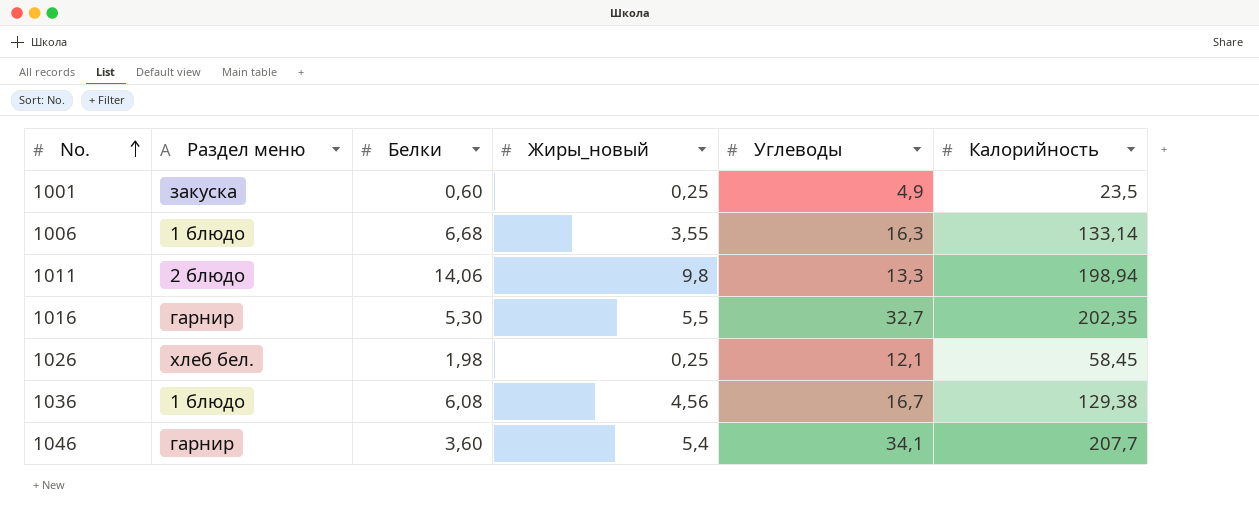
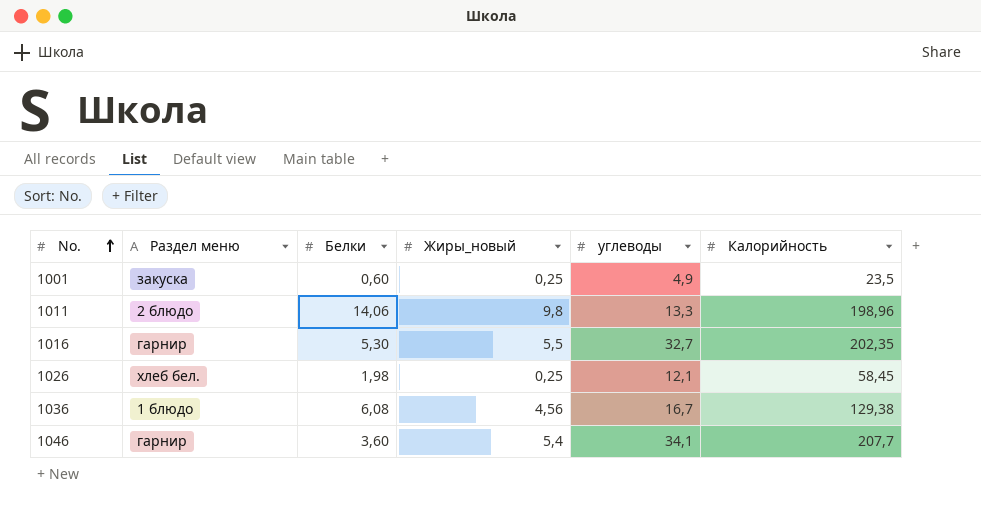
column name: Углеводы -> углеводы
row 1006: 1 блюдо | 6,68 | 3,55 | 16,3 | 133,14 -> none
1011 | Калорийность: 198,94 -> 198,96

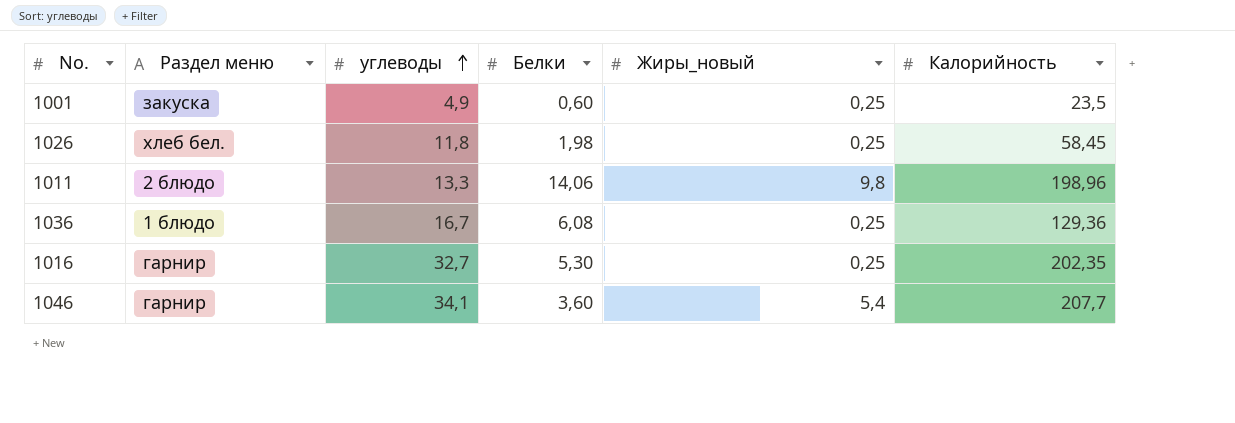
row order: No. ascending -> углеводы ascending
column углеводы | position: 5 -> 3
1026 | углеводы: 12,1 -> 11,8
1036 | Жиры_новый: 4,56 -> 0,25
1036 | Калорийность: 129,38 -> 129,36
1016 | Жиры_новый: 5,5 -> 0,25

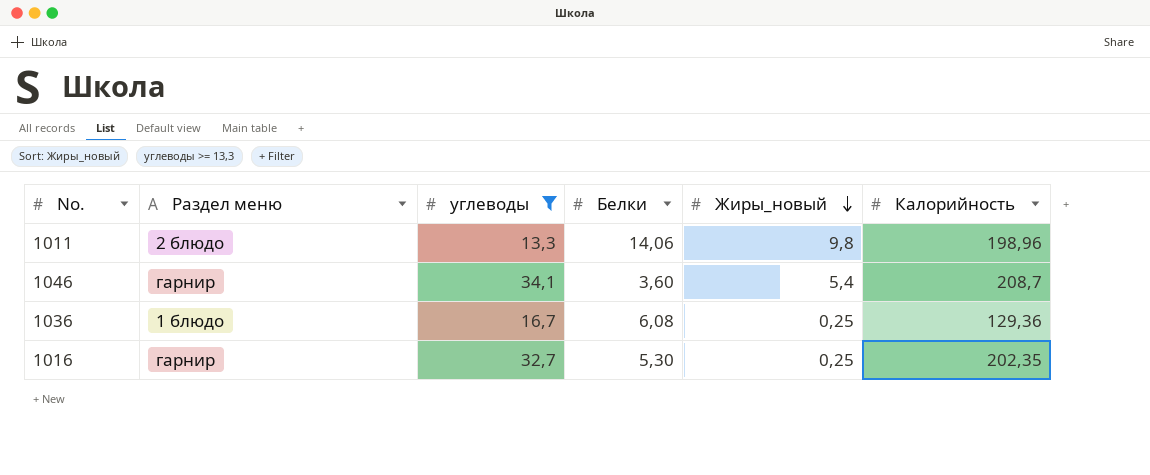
filter: none -> углеводы >= 13,3
row order: углеводы ascending -> Жиры_новый descending
1046 | Калорийность: 207,7 -> 208,7

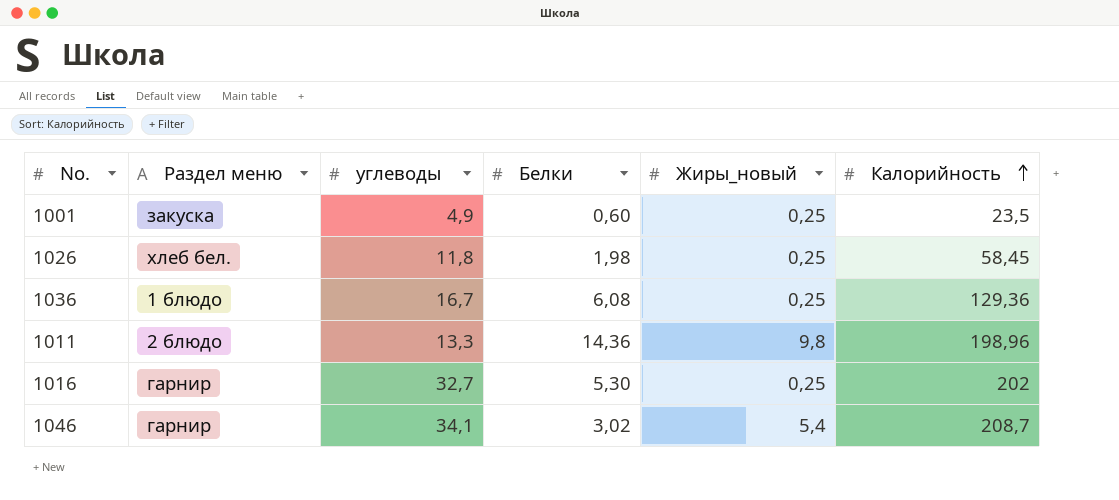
filter: углеводы >= 13,3 -> none
row order: Жиры_новый descending -> Калорийность ascending
1011 | Белки: 14,06 -> 14,36
1016 | Калорийность: 202,35 -> 202
1046 | Белки: 3,60 -> 3,02

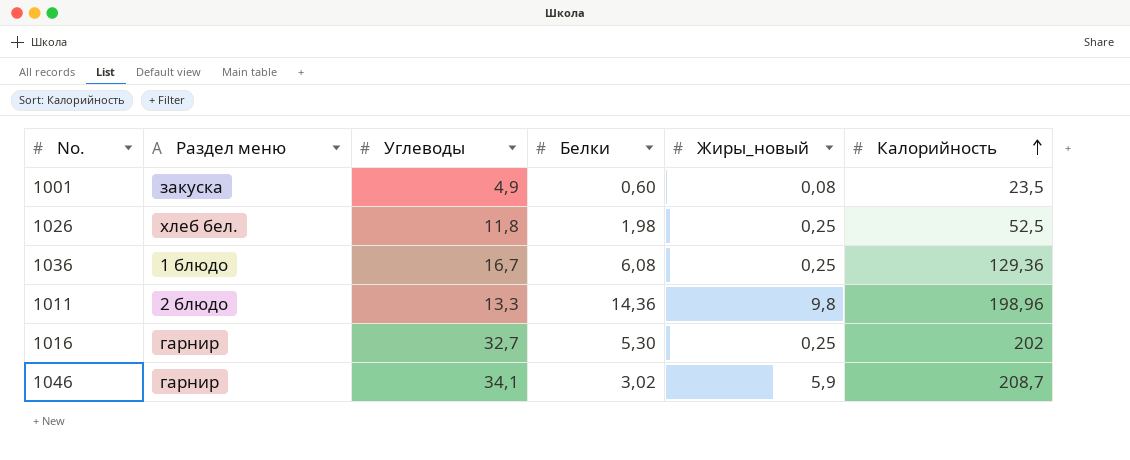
column name: углеводы -> Углеводы
1001 | Жиры_новый: 0,25 -> 0,08
1026 | Калорийность: 58,45 -> 52,5
1046 | Жиры_новый: 5,4 -> 5,9

